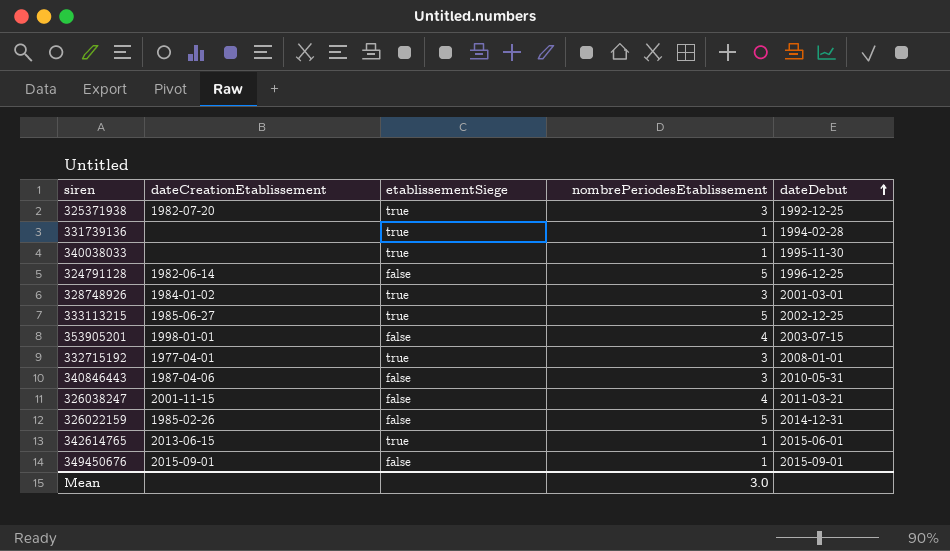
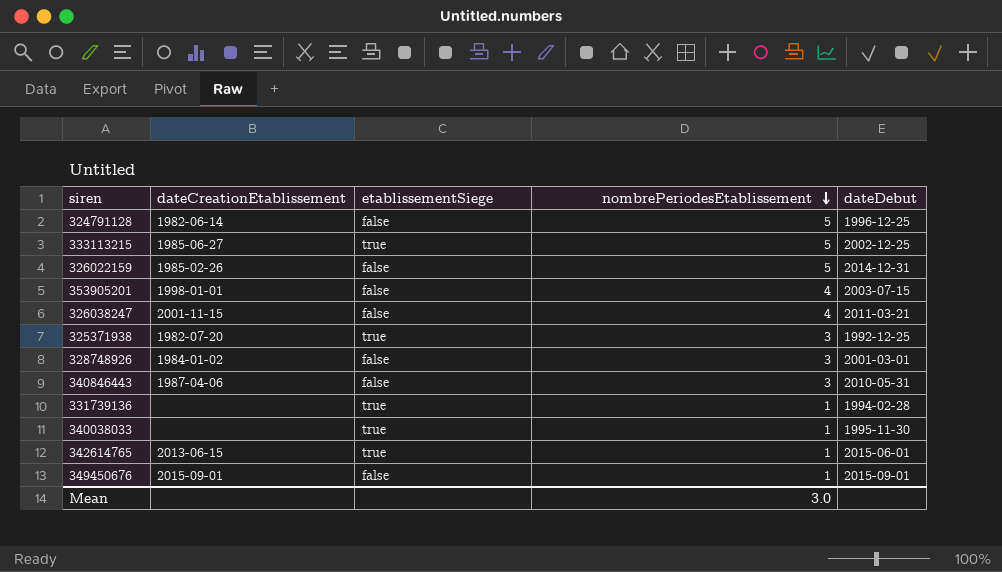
row order: dateDebut ascending -> nombrePeriodesEtablissement descending
row 332715192: 1977-04-01 | true | 3 | 2008-01-01 -> none
328748926 | etablissementSiege: true -> false

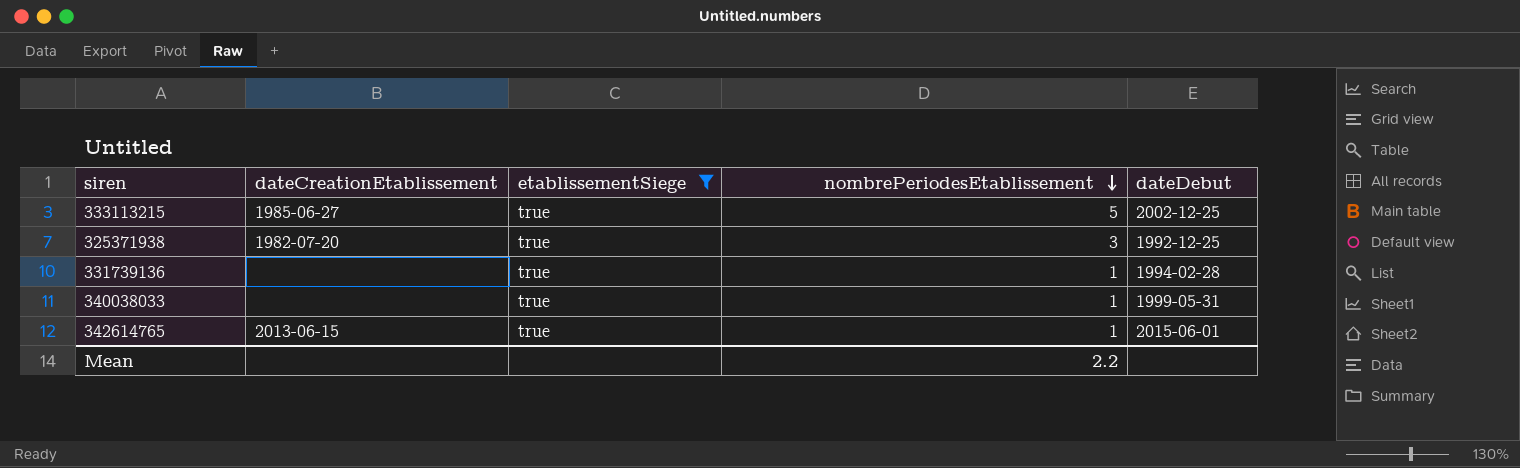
filter: none -> etablissementSiege = true
340038033 | dateDebut: 1995-11-30 -> 1999-05-31
Mean | nombrePeriodesEtablissement: 3.0 -> 2.2

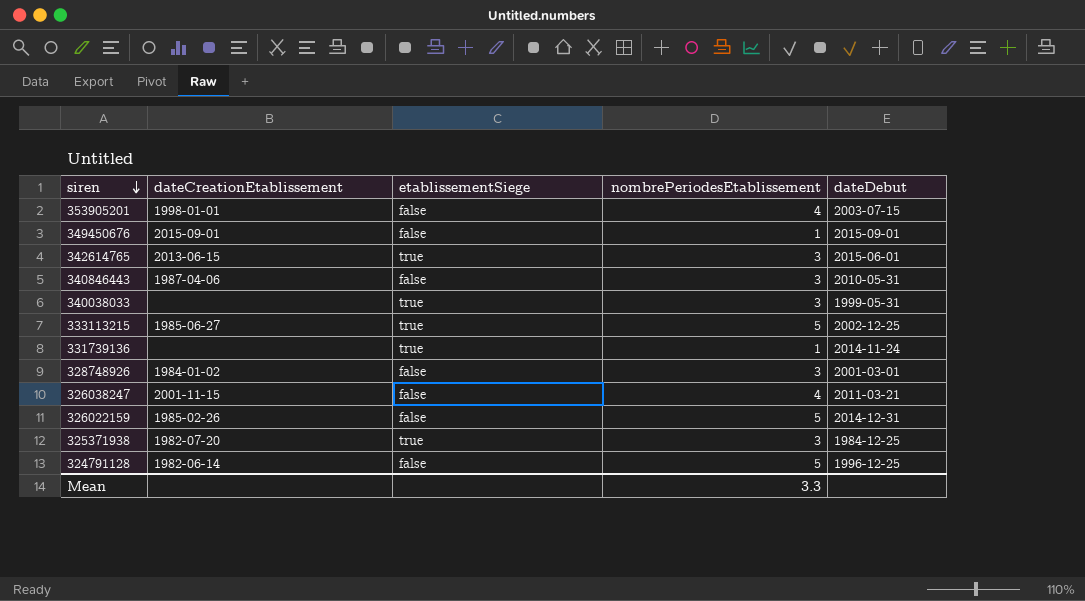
filter: etablissementSiege = true -> none
row order: nombrePeriodesEtablissement descending -> siren descending
342614765 | nombrePeriodesEtablissement: 1 -> 3
340038033 | nombrePeriodesEtablissement: 1 -> 3
331739136 | dateDebut: 1994-02-28 -> 2014-11-24
325371938 | dateDebut: 1992-12-25 -> 1984-12-25
Mean | nombrePeriodesEtablissement: 2.2 -> 3.3

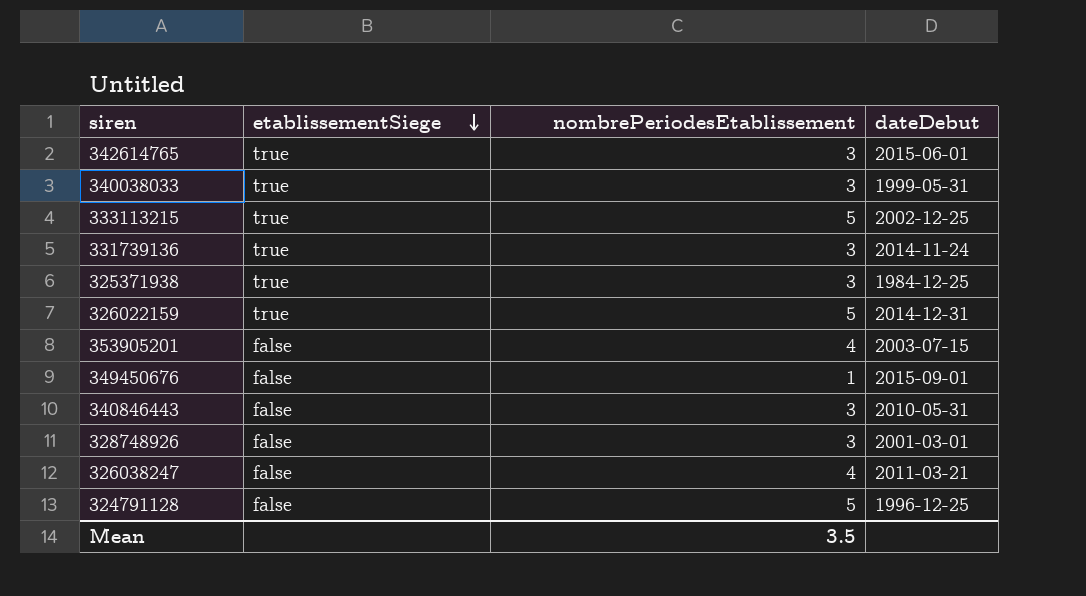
row order: siren descending -> etablissementSiege descending
column dateCreationEtablissement | position: 2 -> none
331739136 | nombrePeriodesEtablissement: 1 -> 3
326022159 | etablissementSiege: false -> true
Mean | nombrePeriodesEtablissement: 3.3 -> 3.5

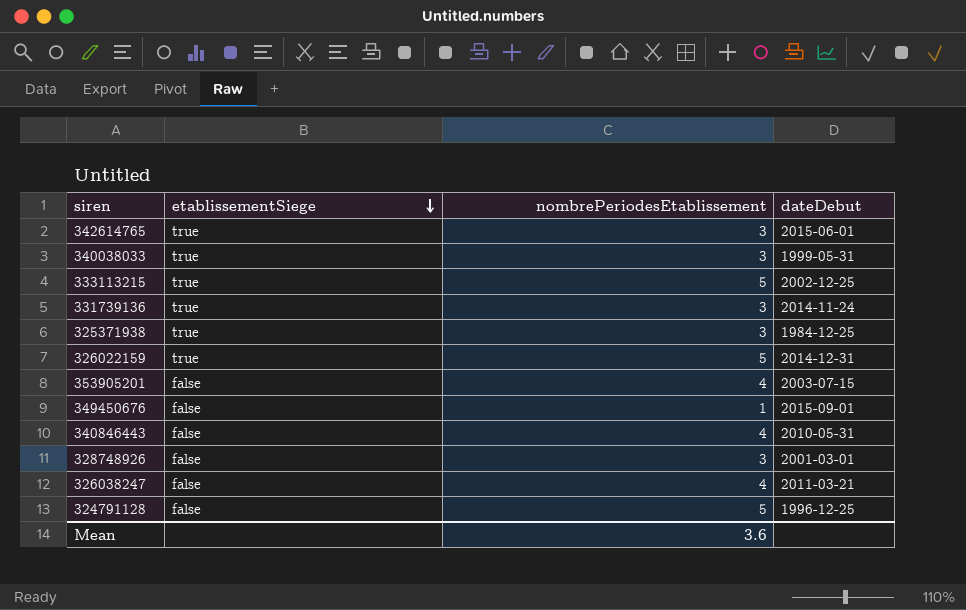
340846443 | nombrePeriodesEtablissement: 3 -> 4
Mean | nombrePeriodesEtablissement: 3.5 -> 3.6

